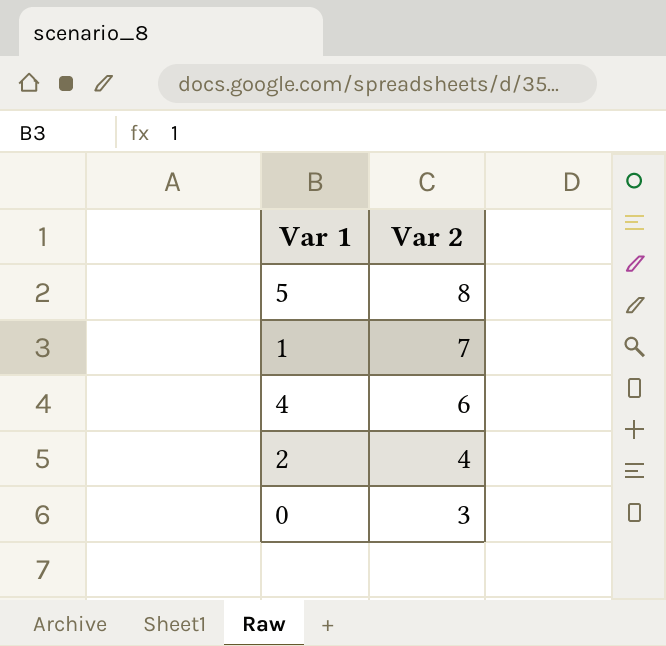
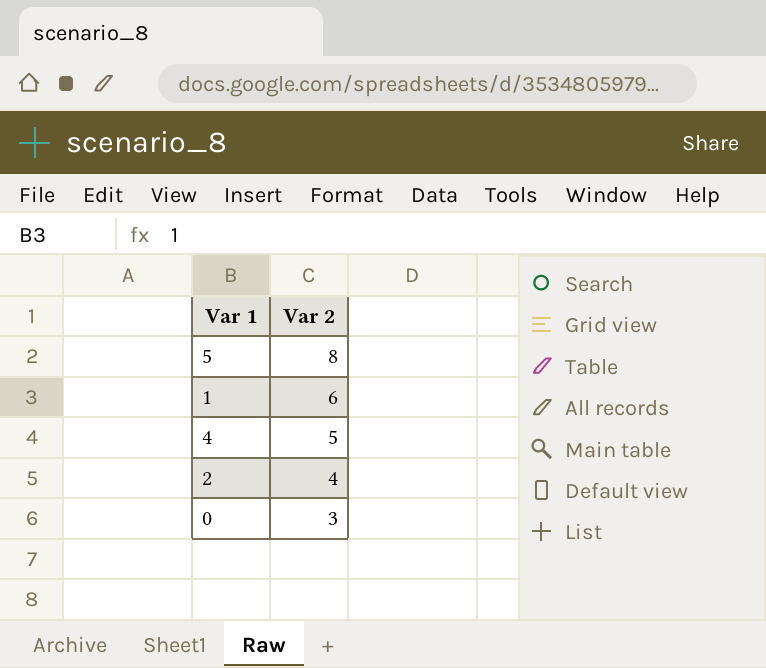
1 | Var 2: 7 -> 6
4 | Var 2: 6 -> 5

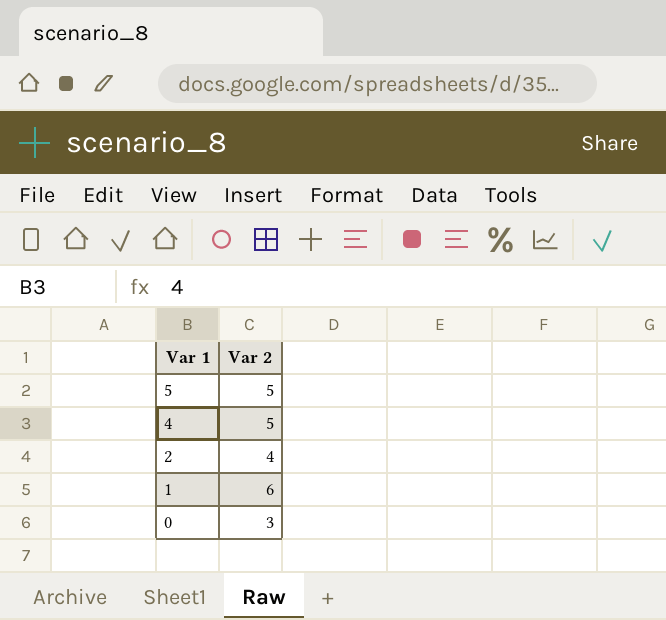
row order: Var 2 descending -> Var 1 descending
5 | Var 2: 8 -> 5

